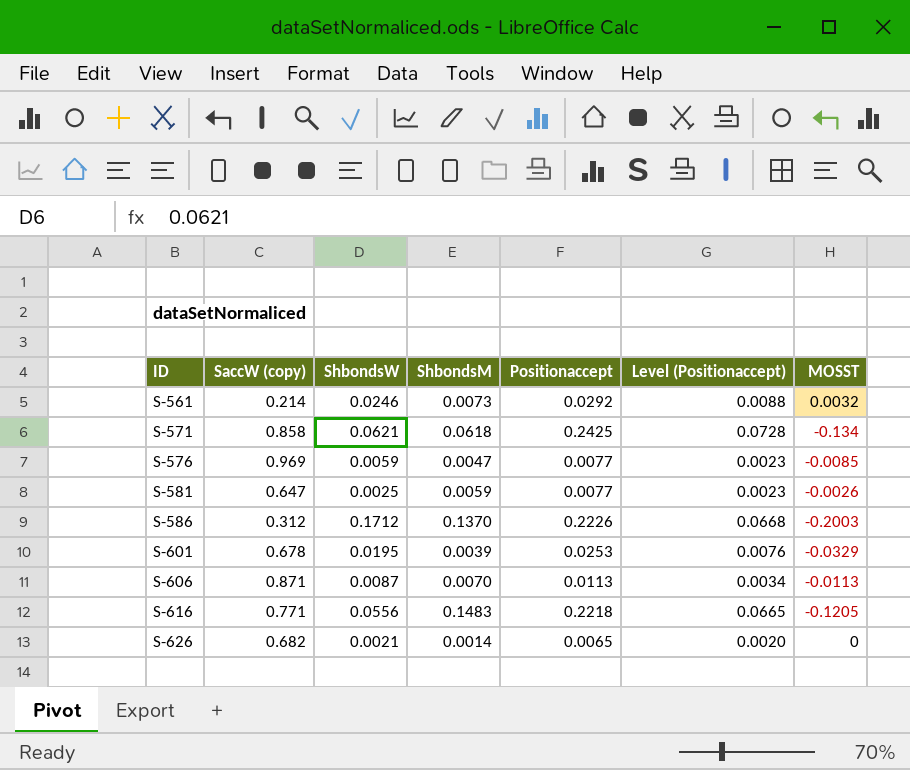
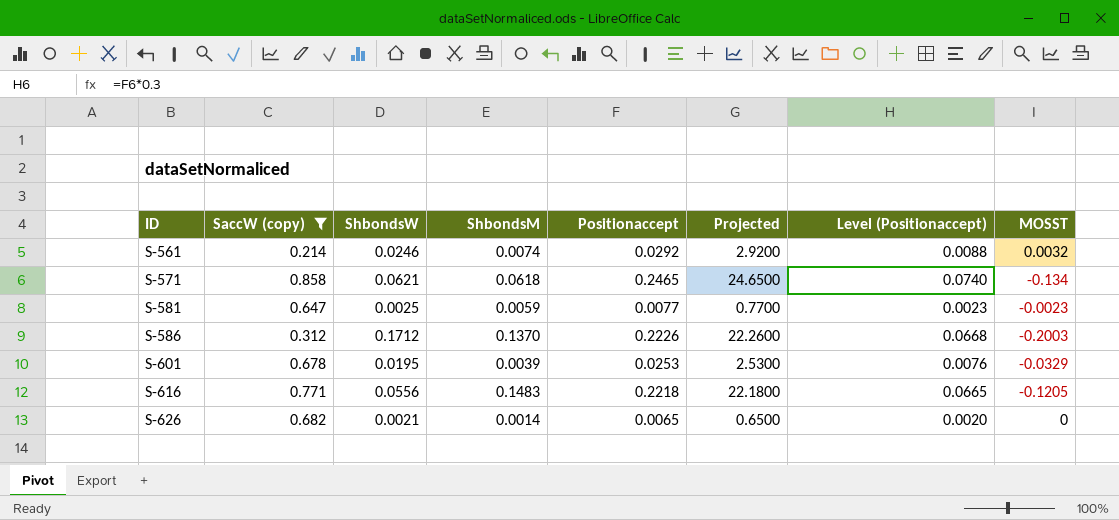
filter: none -> SaccW (copy) <= 0.858
column Projected | formula: none -> [Positionaccept] * 100
S-561 | ShbondsM: 0.0073 -> 0.0074
S-571 | Positionaccept: 0.2425 -> 0.2465
S-571 | Level (Positionaccept): 0.0728 -> 0.0740
S-581 | MOSST: -0.0026 -> -0.0023

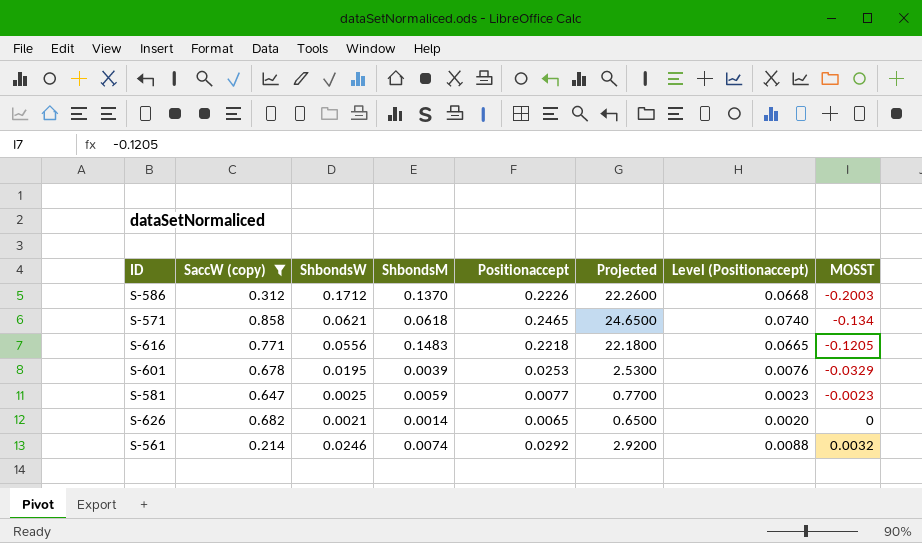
row order: ID ascending -> MOSST ascending

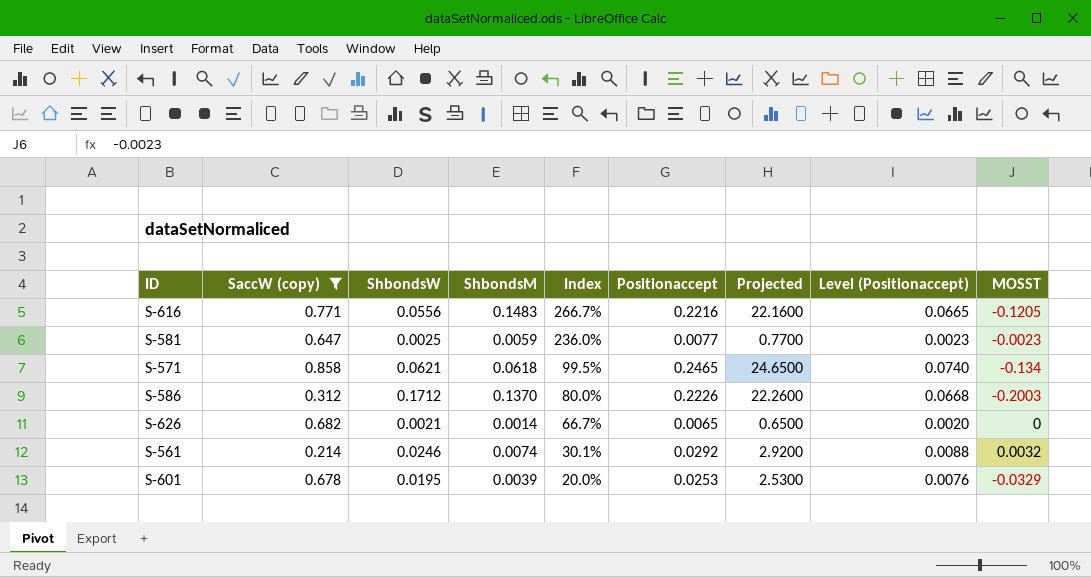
row order: MOSST ascending -> Index descending
column Index | formula: none -> [ShbondsM] / [ShbondsW]
S-616 | Positionaccept: 0.2218 -> 0.2216
S-616 | Projected: 22.1800 -> 22.1600

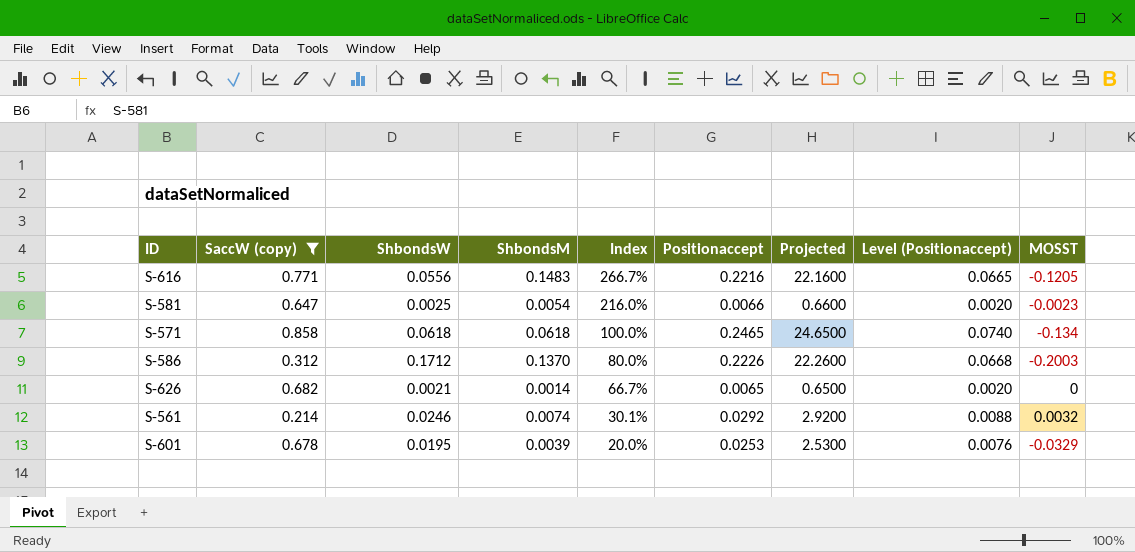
S-581 | ShbondsM: 0.0059 -> 0.0054
S-581 | Index: 236.0% -> 216.0%
S-581 | Positionaccept: 0.0077 -> 0.0066
S-581 | Projected: 0.7700 -> 0.6600
S-581 | Level (Positionaccept): 0.0023 -> 0.0020
S-571 | ShbondsW: 0.0621 -> 0.0618
S-571 | Index: 99.5% -> 100.0%

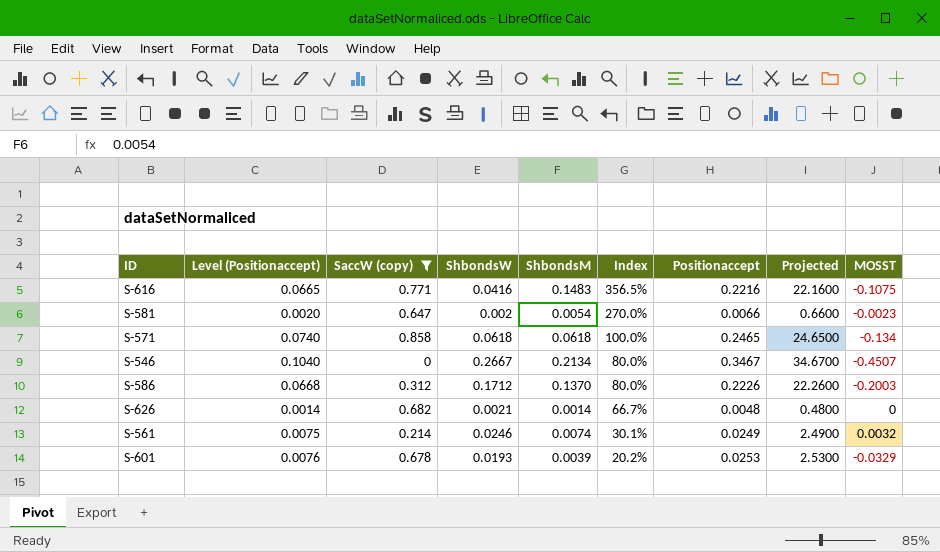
column Level (Positionaccept) | position: 8 -> 2
S-616 | ShbondsW: 0.0556 -> 0.0416
S-616 | Index: 266.7% -> 356.5%
S-616 | MOSST: -0.1205 -> -0.1075
S-581 | ShbondsW: 0.0025 -> 0.002
S-581 | Index: 216.0% -> 270.0%
row S-546: none -> 0.1040 | 0 | 0.2667 | 0.2134 | 80.0% | 0.3467 | 34.6700 | -0.4507
S-626 | Level (Positionaccept): 0.0020 -> 0.0014
S-626 | Positionaccept: 0.0065 -> 0.0048
S-626 | Projected: 0.6500 -> 0.4800
S-561 | Level (Positionaccept): 0.0088 -> 0.0075
S-561 | Positionaccept: 0.0292 -> 0.0249
S-561 | Projected: 2.9200 -> 2.4900
S-601 | ShbondsW: 0.0195 -> 0.0193
S-601 | Index: 20.0% -> 20.2%

